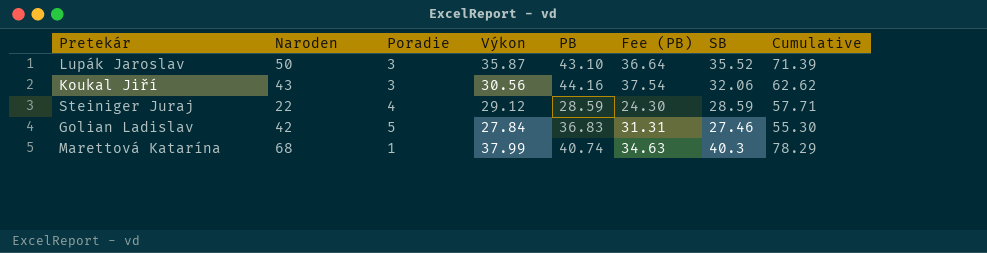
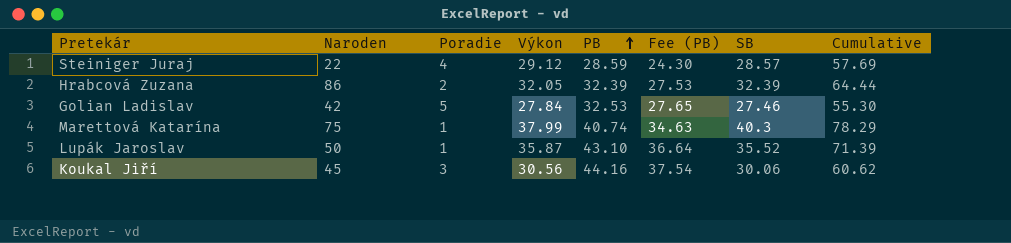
row order: none -> PB ascending
Steiniger Juraj | SB: 28.59 -> 28.57
Steiniger Juraj | Cumulative: 57.71 -> 57.69
row Hrabcová Zuzana: none -> 86 | 2 | 32.05 | 32.39 | 27.53 | 32.39 | 64.44
Golian Ladislav | PB: 36.83 -> 32.53
Golian Ladislav | Fee (PB): 31.31 -> 27.65
Marettová Katarína | Naroden: 68 -> 75
Lupák Jaroslav | Poradie: 3 -> 1
Koukal Jiří | Naroden: 43 -> 45
Koukal Jiří | SB: 32.06 -> 30.06
Koukal Jiří | Cumulative: 62.62 -> 60.62

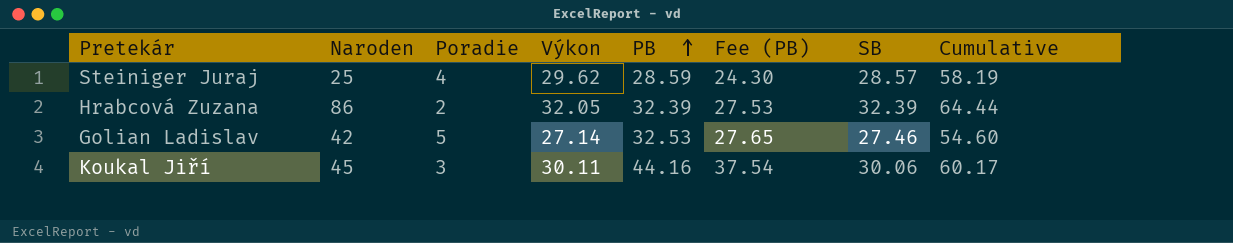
row Marettová Katarína: 75 | 1 | 37.99 | 40.74 | 34.63 | 40.3 | 78.29 -> none
row Lupák Jaroslav: 50 | 1 | 35.87 | 43.10 | 36.64 | 35.52 | 71.39 -> none
Steiniger Juraj | Naroden: 22 -> 25
Steiniger Juraj | Výkon: 29.12 -> 29.62
Steiniger Juraj | Cumulative: 57.69 -> 58.19
Golian Ladislav | Výkon: 27.84 -> 27.14
Golian Ladislav | Cumulative: 55.30 -> 54.60
Koukal Jiří | Výkon: 30.56 -> 30.11
Koukal Jiří | Cumulative: 60.62 -> 60.17

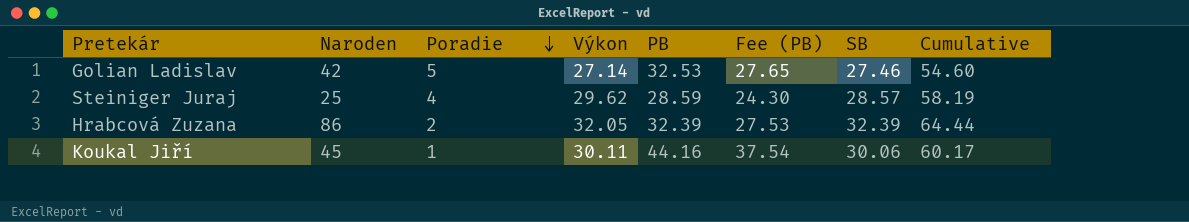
row order: PB ascending -> Poradie descending
Koukal Jiří | Poradie: 3 -> 1

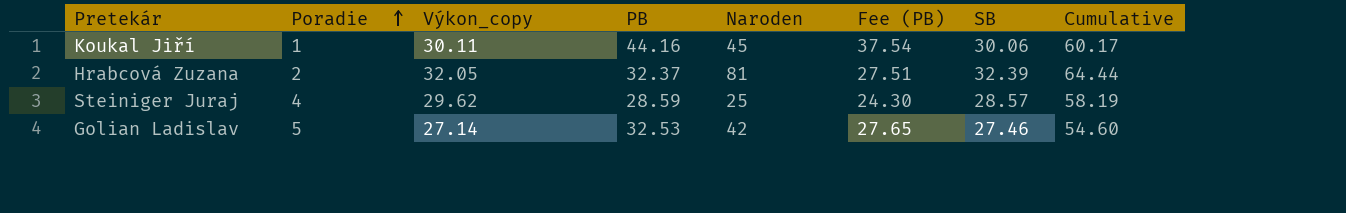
row order: Poradie descending -> Poradie ascending
column name: Výkon -> Výkon_copy
column Naroden | position: 2 -> 5
Hrabcová Zuzana | PB: 32.39 -> 32.37
Hrabcová Zuzana | Naroden: 86 -> 81
Hrabcová Zuzana | Fee (PB): 27.53 -> 27.51

